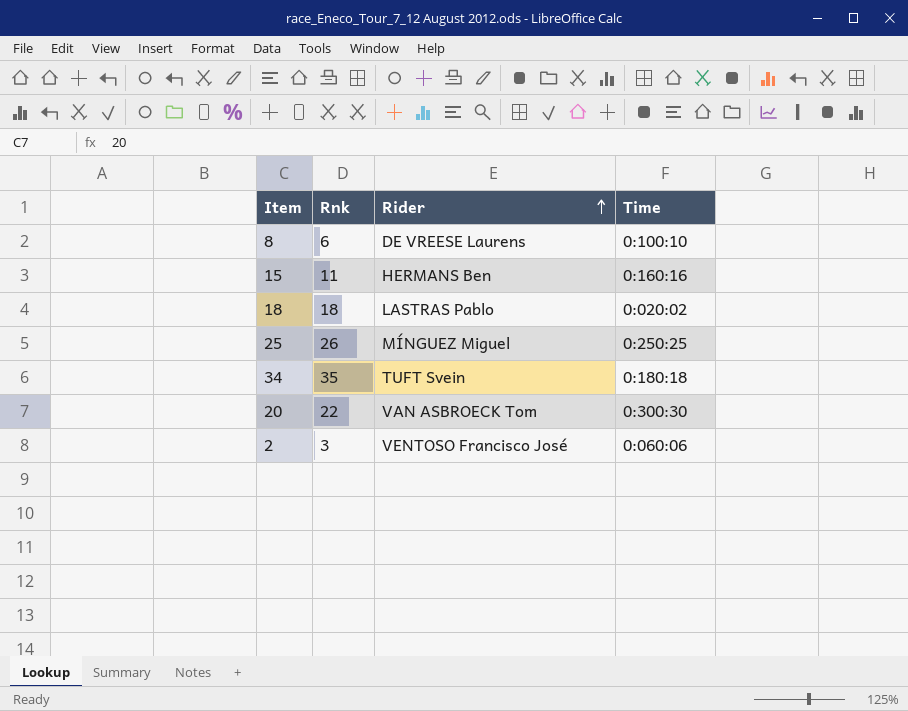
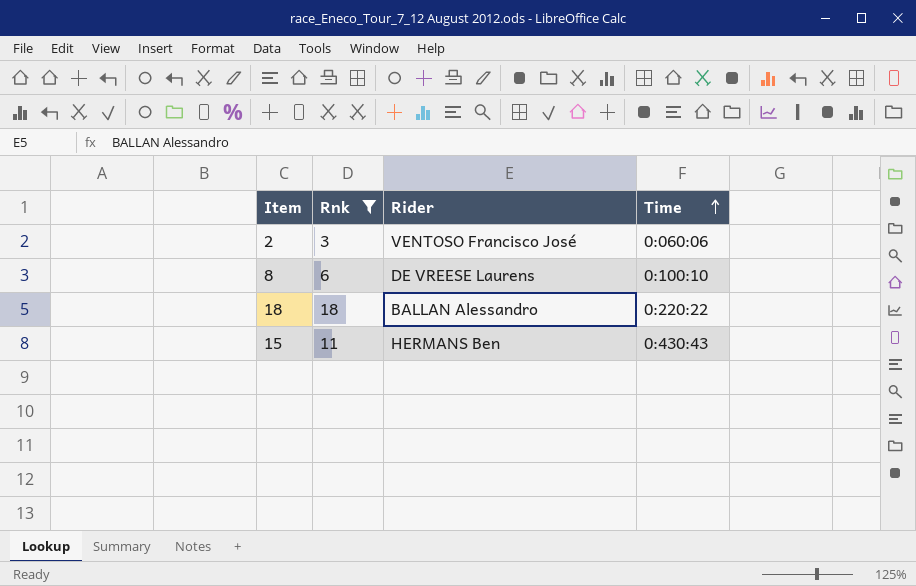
filter: none -> Rnk <= 18
row order: Rider ascending -> Time ascending
18 | Rider: LASTRAS Pablo -> BALLAN Alessandro
18 | Time: 0:020:02 -> 0:220:22
15 | Time: 0:160:16 -> 0:430:43

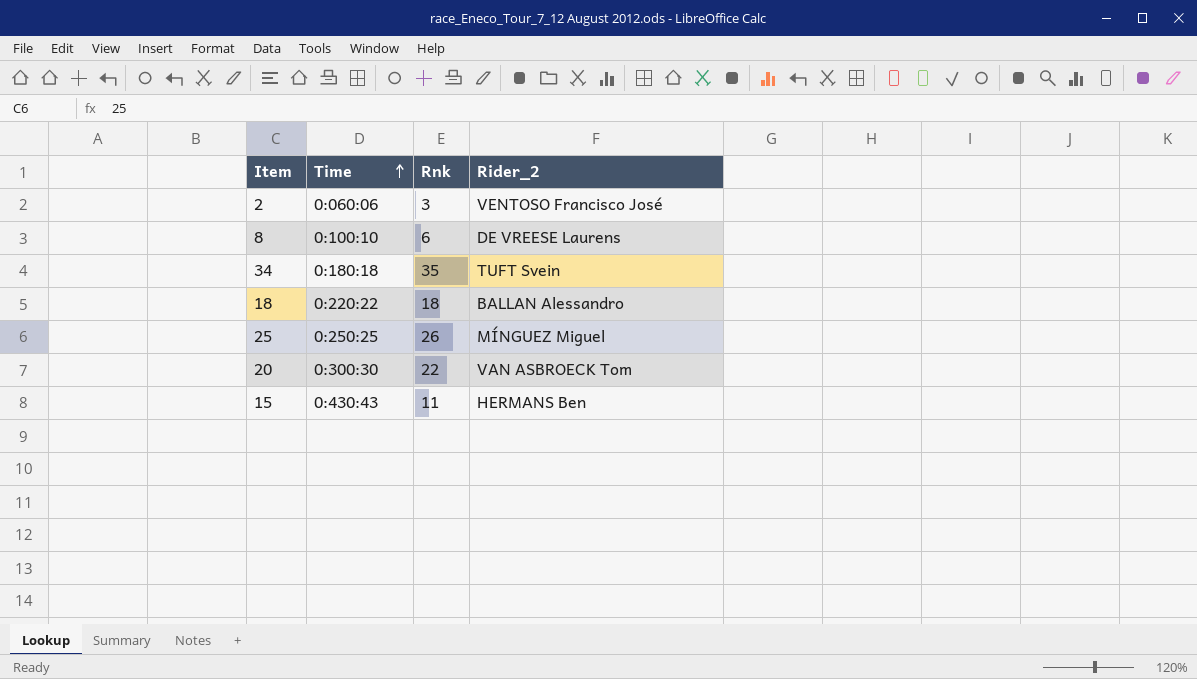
filter: Rnk <= 18 -> none
column Time | position: 4 -> 2
column name: Rider -> Rider_2

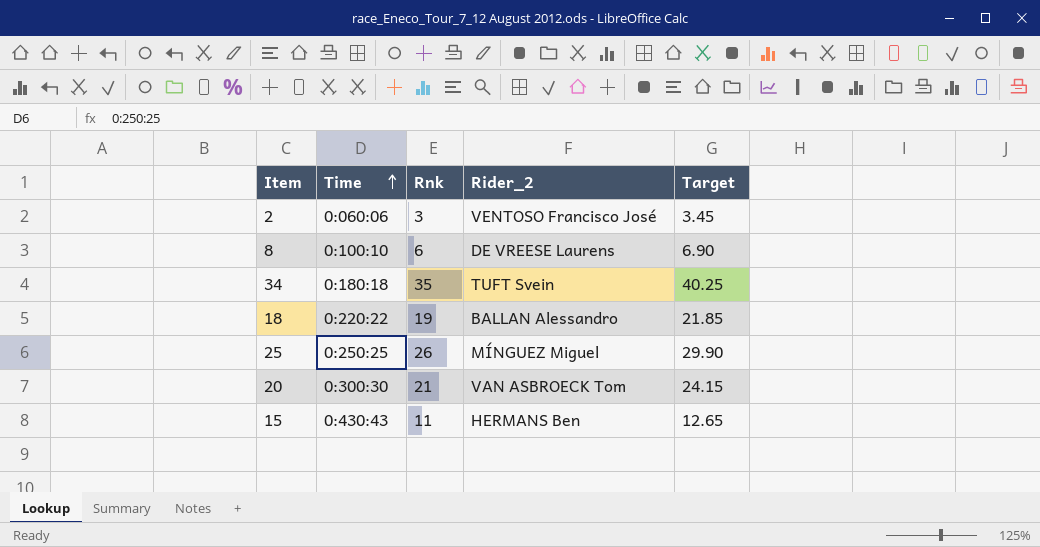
column Target | formula: none -> [Rnk] * 1.15
18 | Rnk: 18 -> 19
20 | Rnk: 22 -> 21

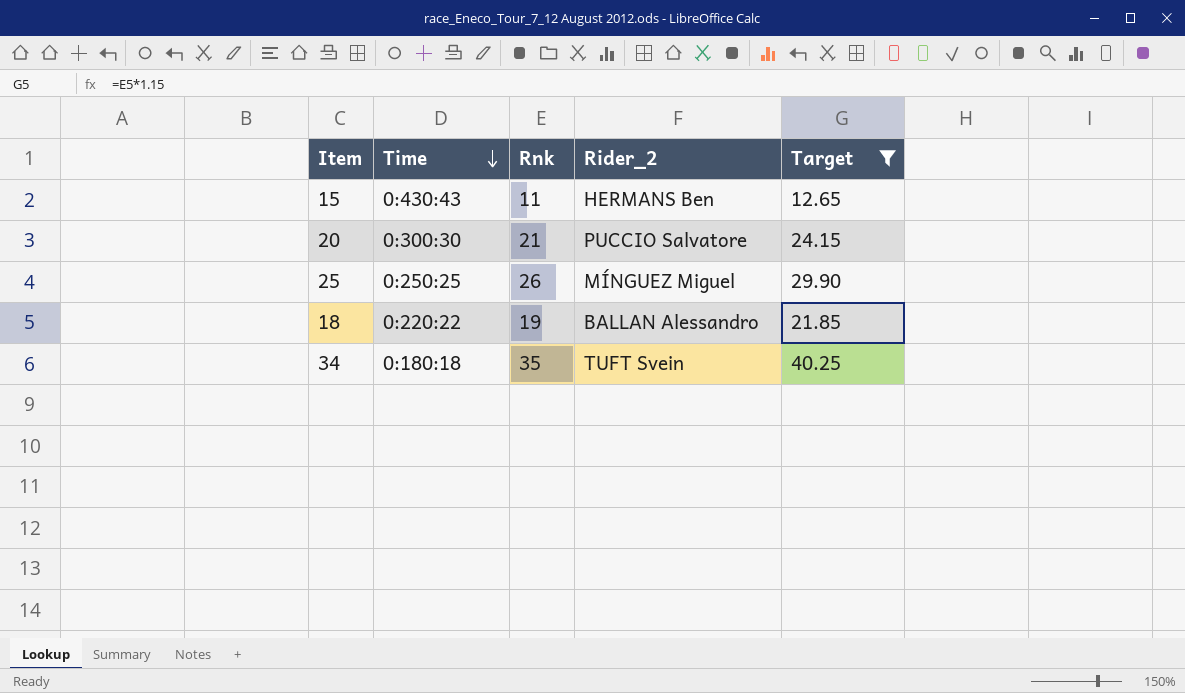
filter: none -> Target >= 12.65
row order: Time ascending -> Time descending
20 | Rider_2: VAN ASBROECK Tom -> PUCCIO Salvatore

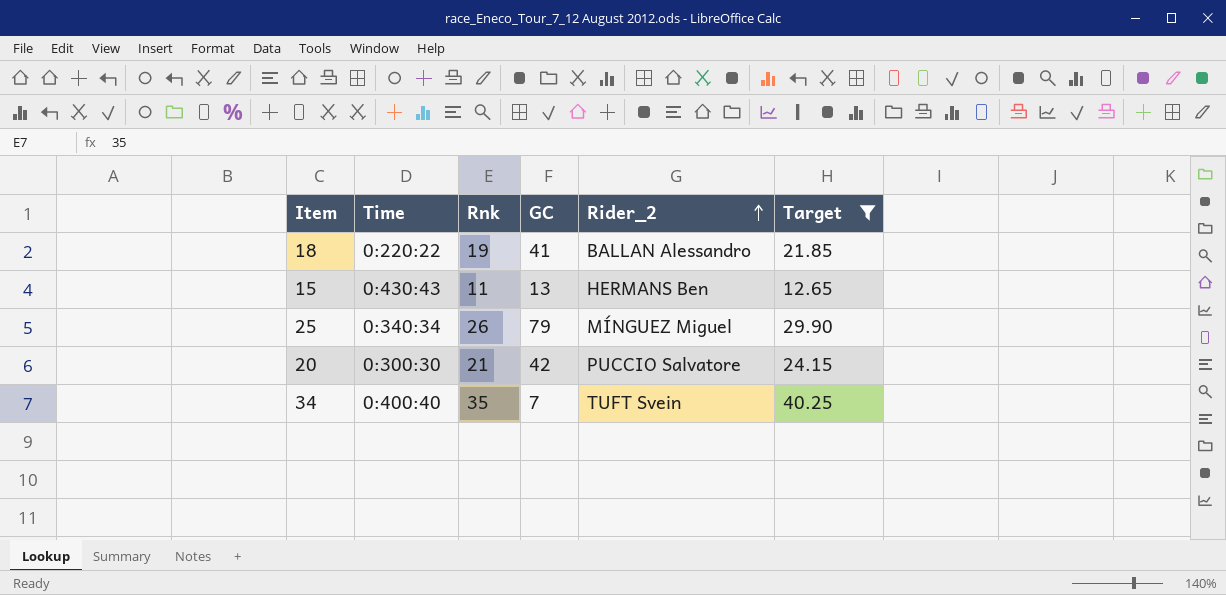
row order: Time descending -> Rider_2 ascending
column GC | position: none -> 4
25 | Time: 0:250:25 -> 0:340:34
34 | Time: 0:180:18 -> 0:400:40

